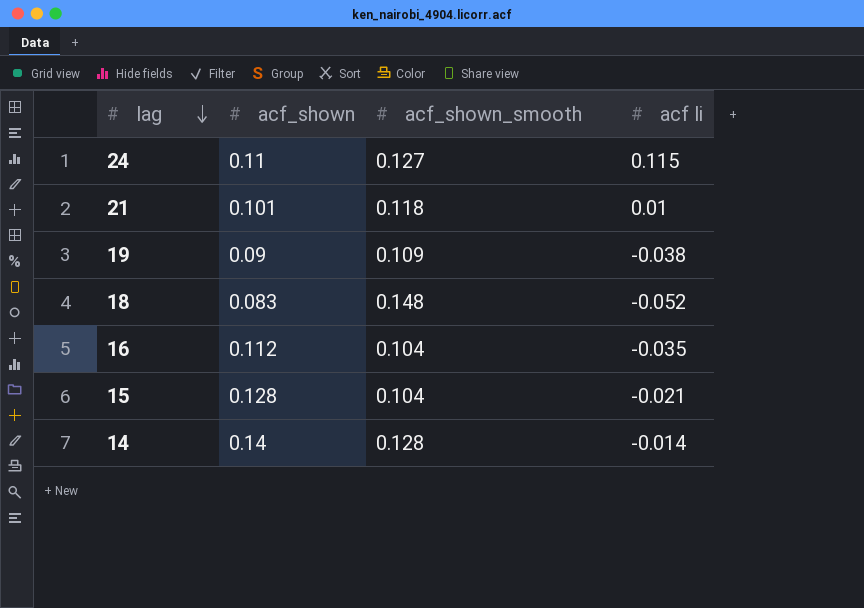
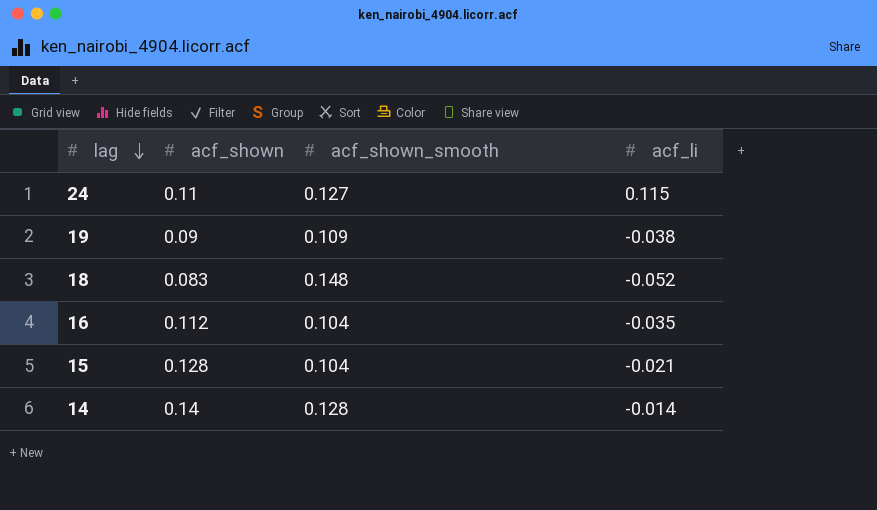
column name: acf li -> acf_li
row 21: 0.101 | 0.118 | 0.01 -> none

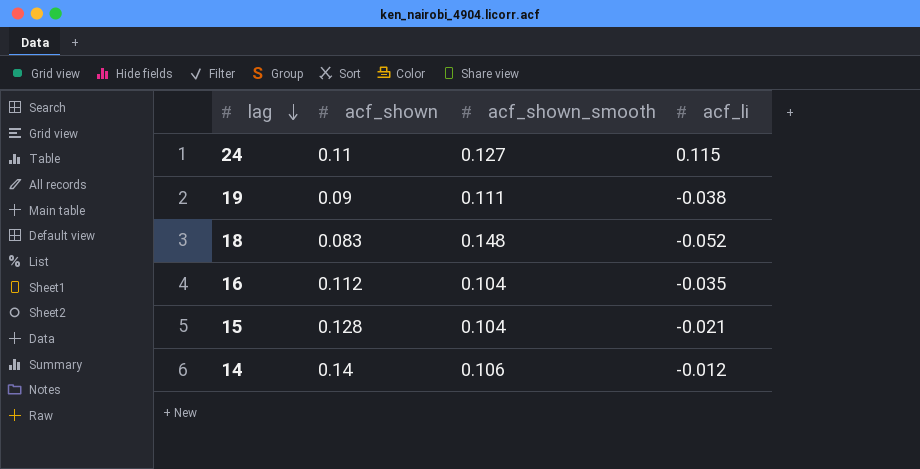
19 | acf_shown_smooth: 0.109 -> 0.111
14 | acf_shown_smooth: 0.128 -> 0.106
14 | acf_li: -0.014 -> -0.012

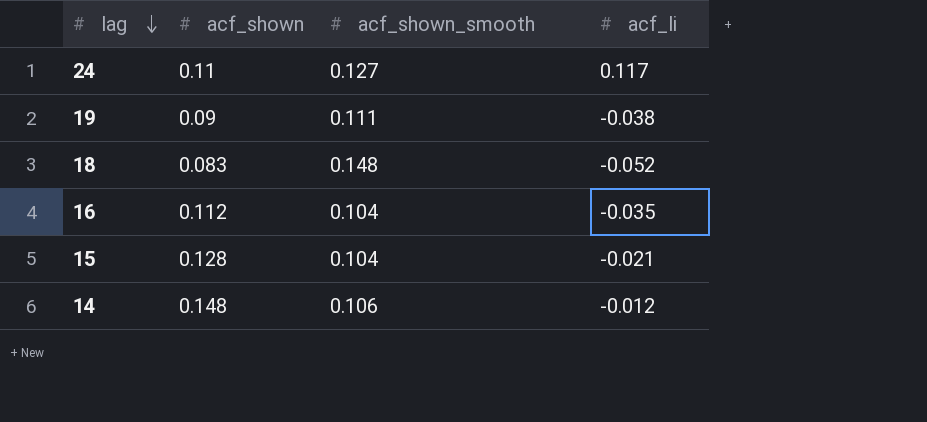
24 | acf_li: 0.115 -> 0.117
14 | acf_shown: 0.14 -> 0.148

